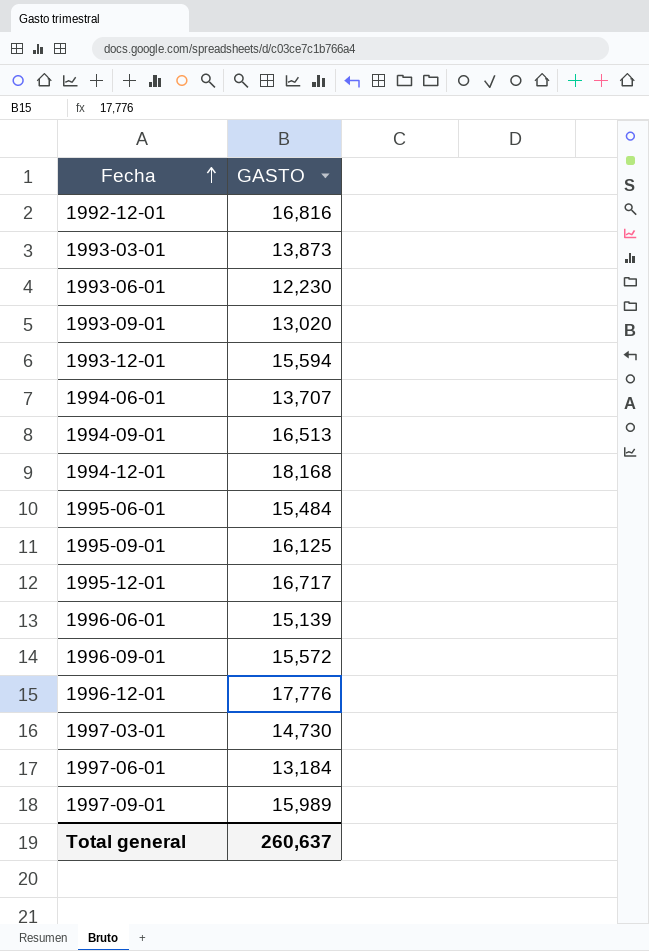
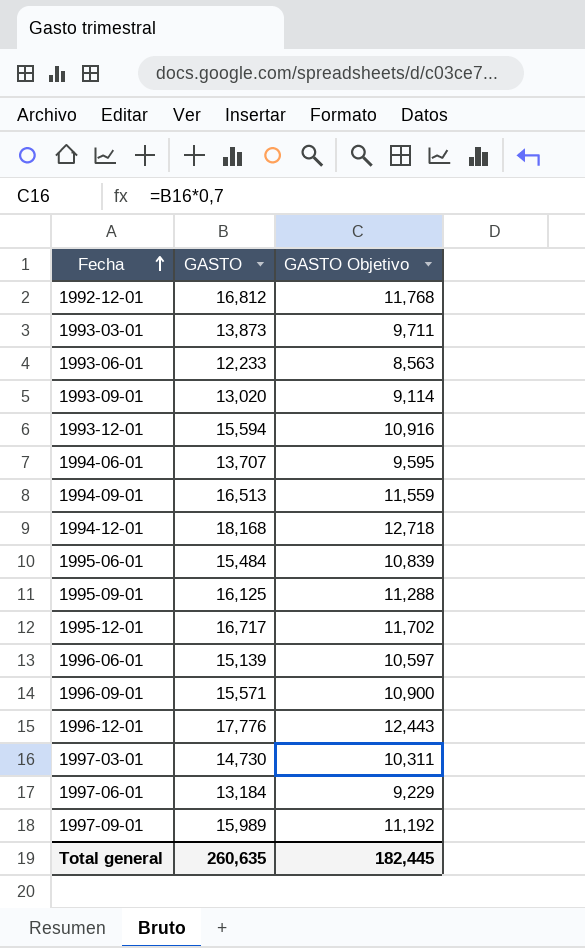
column GASTO Objetivo | formula: none -> [GASTO] * 0,7
1992-12-01 | GASTO: 16,816 -> 16,812
1993-06-01 | GASTO: 12,230 -> 12,233
1996-09-01 | GASTO: 15,572 -> 15,571
Total general | GASTO: 260,637 -> 260,635

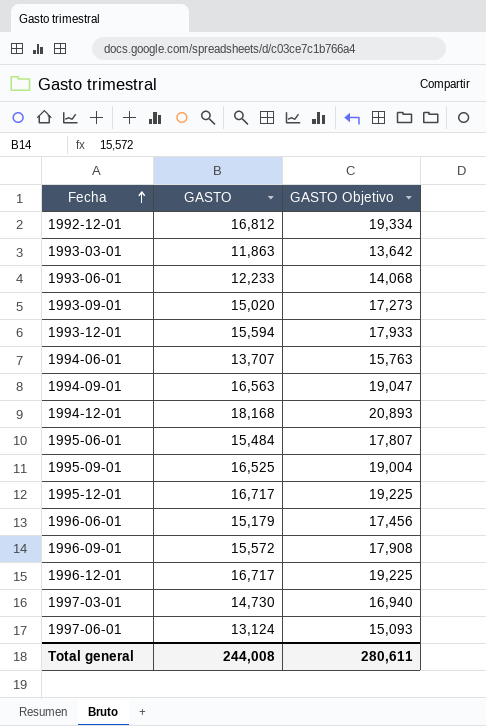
column GASTO Objetivo | formula: [GASTO] * 0,7 -> [GASTO] * 1,15
row 1997-09-01: 15,989 | 11,192 -> none
1993-03-01 | GASTO: 13,873 -> 11,863
1993-09-01 | GASTO: 13,020 -> 15,020
1994-09-01 | GASTO: 16,513 -> 16,563
1995-09-01 | GASTO: 16,125 -> 16,525
1996-06-01 | GASTO: 15,139 -> 15,179
1996-09-01 | GASTO: 15,571 -> 15,572
1996-12-01 | GASTO: 17,776 -> 16,717
1997-06-01 | GASTO: 13,184 -> 13,124
Total general | GASTO: 260,635 -> 244,008
Total general | GASTO Objetivo: 182,445 -> 280,611

